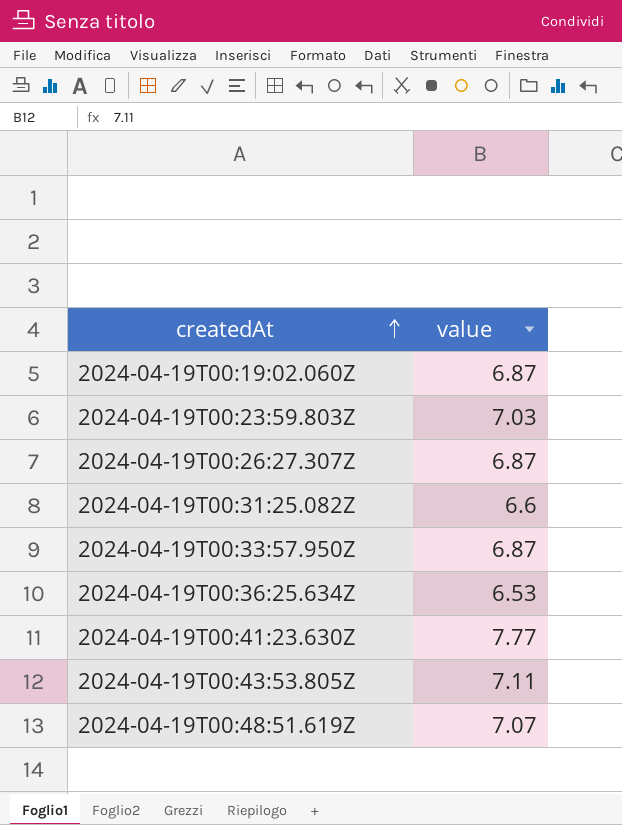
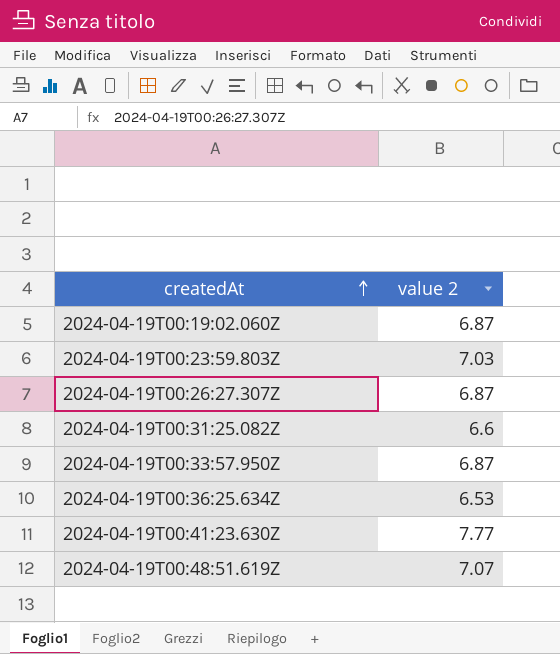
column name: value -> value 2
row 2024-04-19T00:43:53.805Z: 7.11 -> none

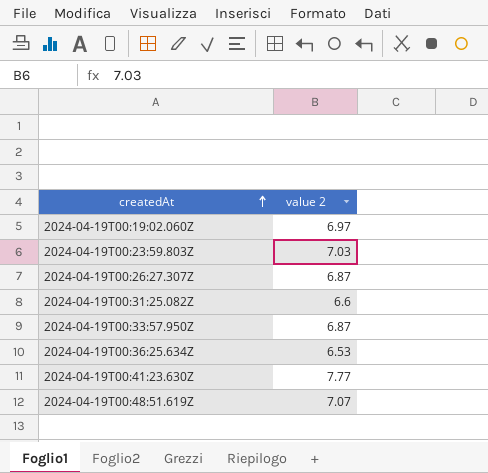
2024-04-19T00:19:02.060Z | value 2: 6.87 -> 6.97

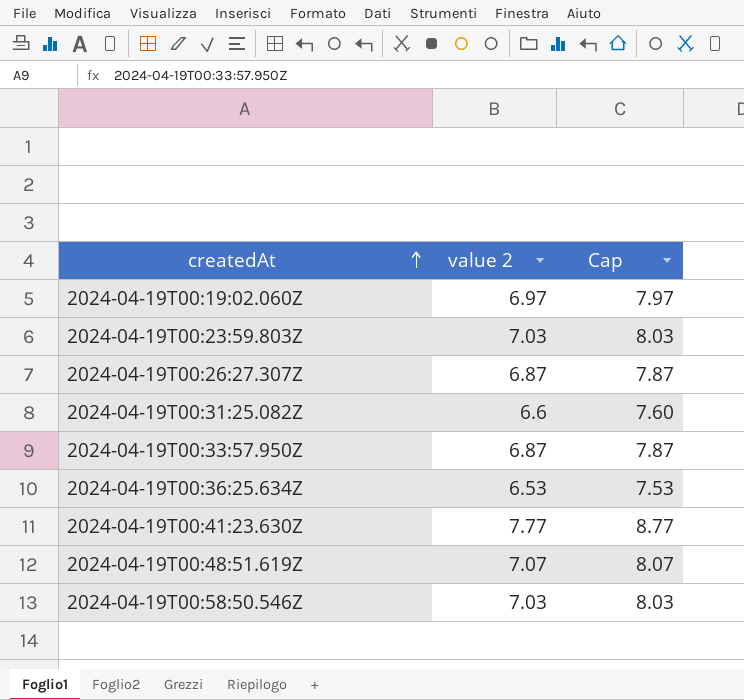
column Cap | formula: none -> [value 2] + 1
row 2024-04-19T00:58:50.546Z: none -> 7.03 | 8.03

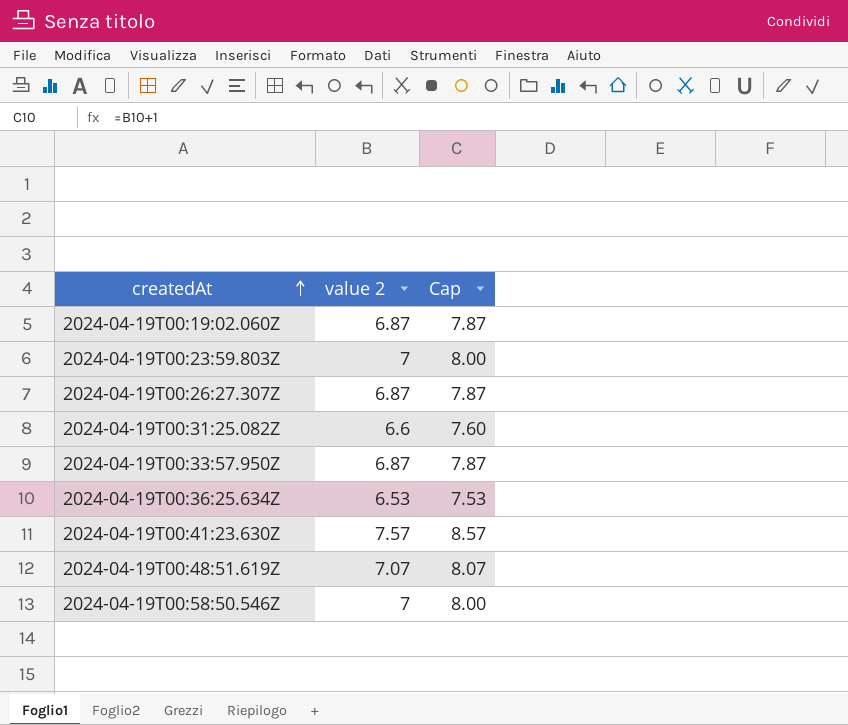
2024-04-19T00:19:02.060Z | value 2: 6.97 -> 6.87
2024-04-19T00:19:02.060Z | Cap: 7.97 -> 7.87
2024-04-19T00:23:59.803Z | value 2: 7.03 -> 7
2024-04-19T00:23:59.803Z | Cap: 8.03 -> 8.00
2024-04-19T00:41:23.630Z | value 2: 7.77 -> 7.57
2024-04-19T00:41:23.630Z | Cap: 8.77 -> 8.57
2024-04-19T00:58:50.546Z | value 2: 7.03 -> 7
2024-04-19T00:58:50.546Z | Cap: 8.03 -> 8.00

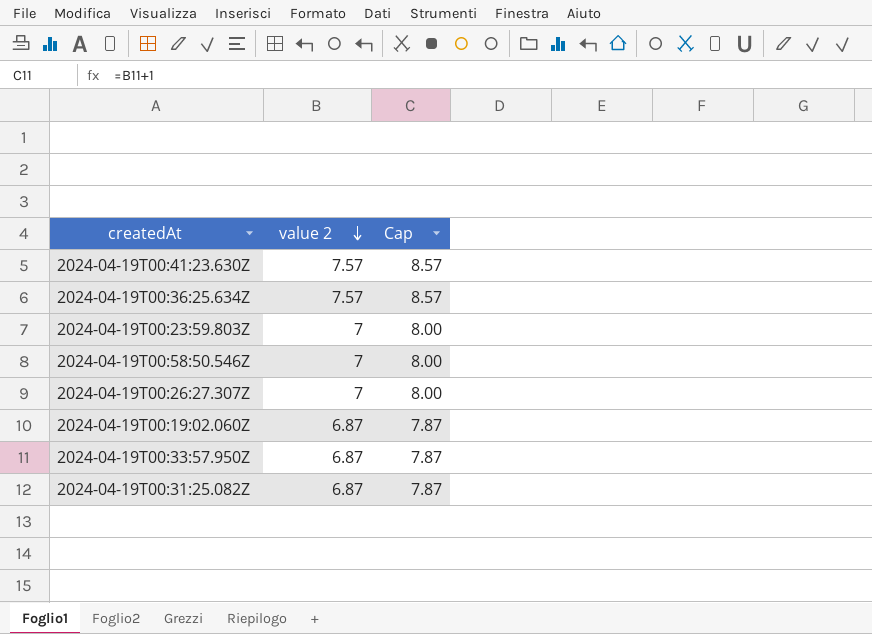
row order: createdAt ascending -> value 2 descending
row 2024-04-19T00:48:51.619Z: 7.07 | 8.07 -> none
2024-04-19T00:36:25.634Z | value 2: 6.53 -> 7.57
2024-04-19T00:36:25.634Z | Cap: 7.53 -> 8.57
2024-04-19T00:26:27.307Z | value 2: 6.87 -> 7
2024-04-19T00:26:27.307Z | Cap: 7.87 -> 8.00
2024-04-19T00:31:25.082Z | value 2: 6.6 -> 6.87
2024-04-19T00:31:25.082Z | Cap: 7.60 -> 7.87

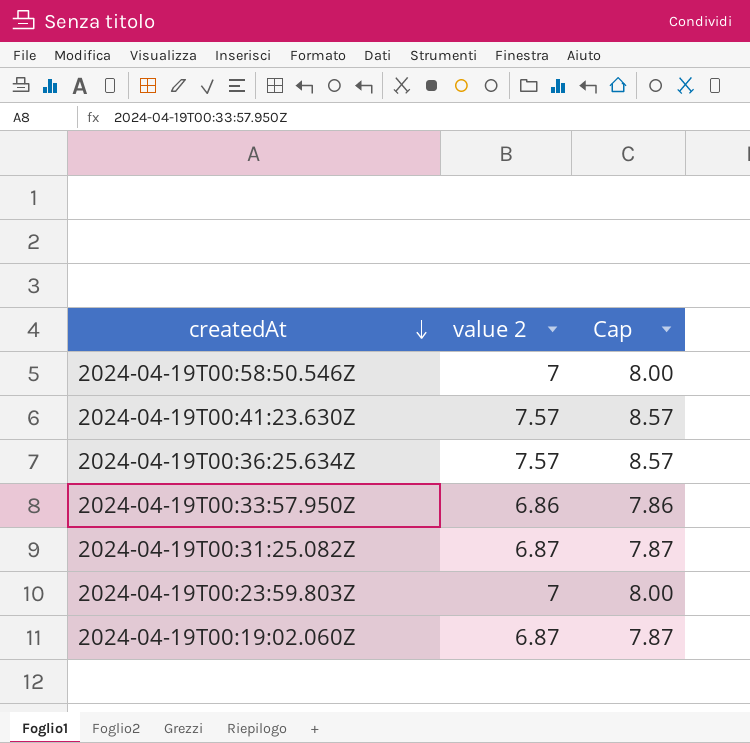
row order: value 2 descending -> createdAt descending
row 2024-04-19T00:26:27.307Z: 7 | 8.00 -> none
2024-04-19T00:33:57.950Z | value 2: 6.87 -> 6.86
2024-04-19T00:33:57.950Z | Cap: 7.87 -> 7.86

